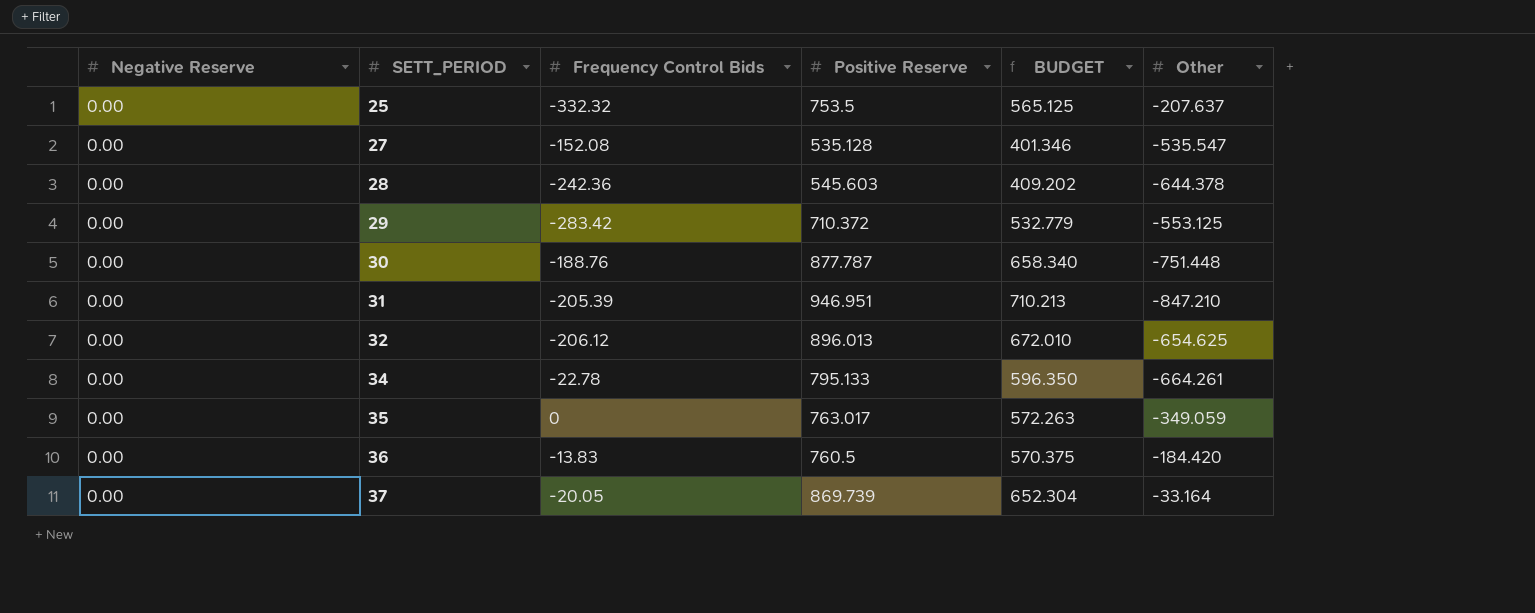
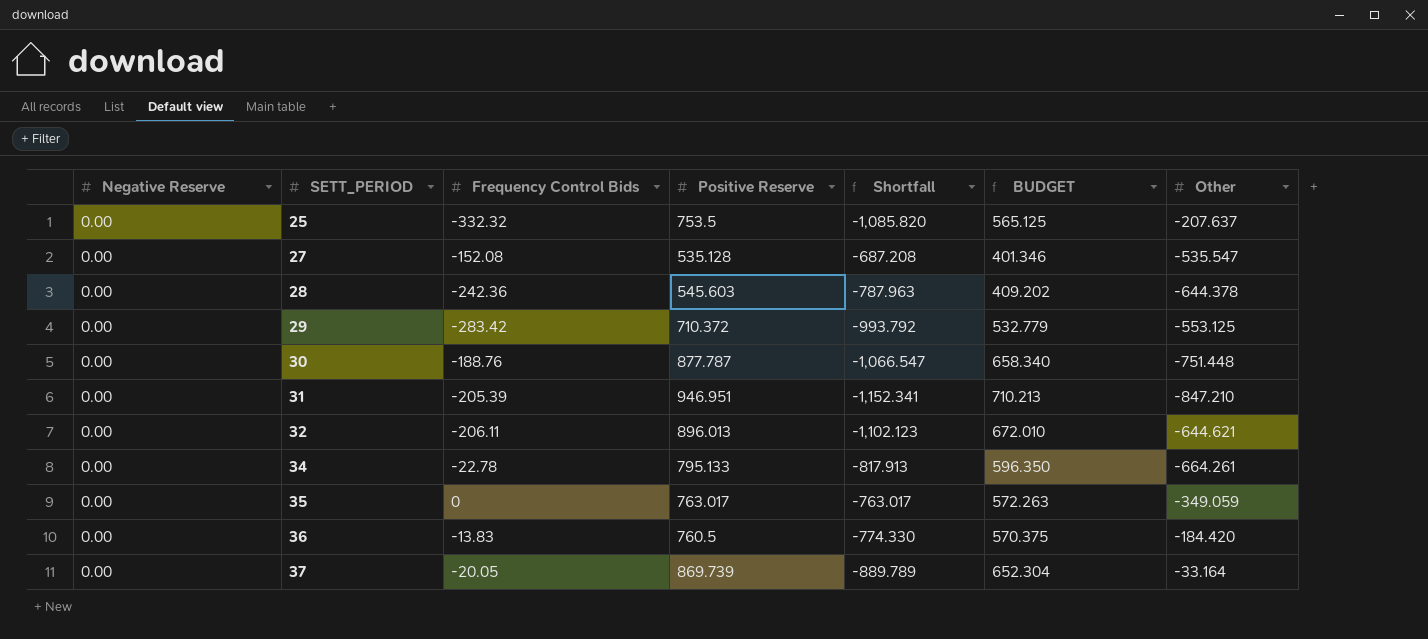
column Shortfall | formula: none -> [Frequency Control Bids] - [Positive Reserve]
32 | Frequency Control Bids: -206.12 -> -206.11
32 | Other: -654.625 -> -644.621

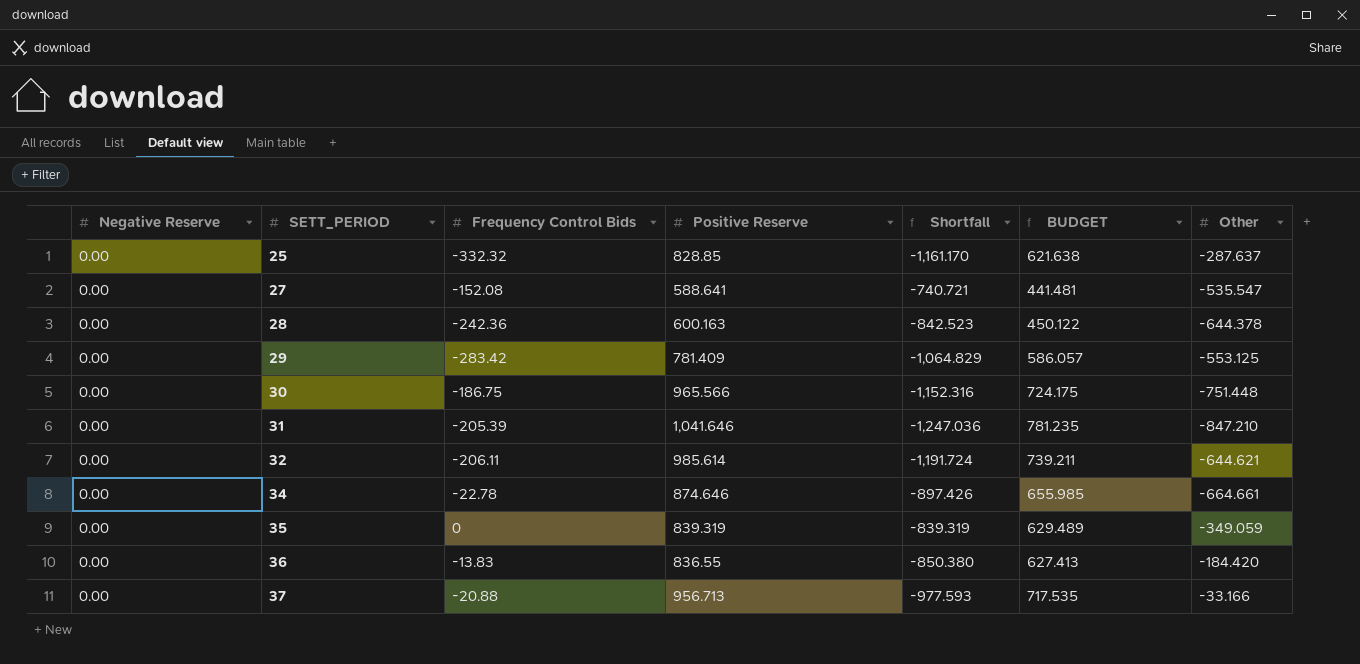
25 | Positive Reserve: 753.5 -> 828.85
25 | Shortfall: -1,085.820 -> -1,161.170
25 | BUDGET: 565.125 -> 621.638
25 | Other: -207.637 -> -287.637
27 | Positive Reserve: 535.128 -> 588.641
27 | Shortfall: -687.208 -> -740.721
27 | BUDGET: 401.346 -> 441.481
28 | Positive Reserve: 545.603 -> 600.163
28 | Shortfall: -787.963 -> -842.523
28 | BUDGET: 409.202 -> 450.122
29 | Positive Reserve: 710.372 -> 781.409
29 | Shortfall: -993.792 -> -1,064.829
29 | BUDGET: 532.779 -> 586.057
30 | Frequency Control Bids: -188.76 -> -186.75
30 | Positive Reserve: 877.787 -> 965.566
30 | Shortfall: -1,066.547 -> -1,152.316
30 | BUDGET: 658.340 -> 724.175
31 | Positive Reserve: 946.951 -> 1,041.646
31 | Shortfall: -1,152.341 -> -1,247.036
31 | BUDGET: 710.213 -> 781.235
32 | Positive Reserve: 896.013 -> 985.614
32 | Shortfall: -1,102.123 -> -1,191.724
32 | BUDGET: 672.010 -> 739.211
34 | Positive Reserve: 795.133 -> 874.646
34 | Shortfall: -817.913 -> -897.426
34 | BUDGET: 596.350 -> 655.985
34 | Other: -664.261 -> -664.661
35 | Positive Reserve: 763.017 -> 839.319
35 | Shortfall: -763.017 -> -839.319
35 | BUDGET: 572.263 -> 629.489
36 | Positive Reserve: 760.5 -> 836.55
36 | Shortfall: -774.330 -> -850.380
36 | BUDGET: 570.375 -> 627.413
37 | Frequency Control Bids: -20.05 -> -20.88
37 | Positive Reserve: 869.739 -> 956.713
37 | Shortfall: -889.789 -> -977.593
37 | BUDGET: 652.304 -> 717.535
37 | Other: -33.164 -> -33.166

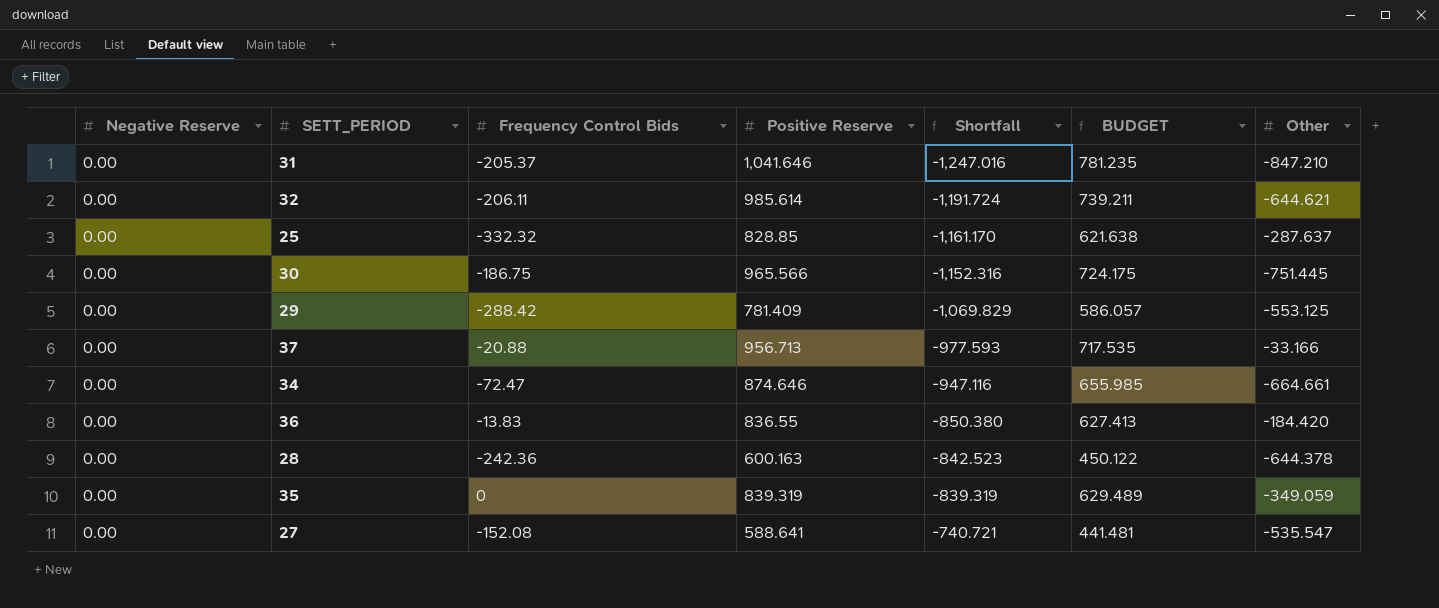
row order: SETT_PERIOD ascending -> Shortfall ascending
31 | Frequency Control Bids: -205.39 -> -205.37
31 | Shortfall: -1,247.036 -> -1,247.016
30 | Other: -751.448 -> -751.445
29 | Frequency Control Bids: -283.42 -> -288.42
29 | Shortfall: -1,064.829 -> -1,069.829
34 | Frequency Control Bids: -22.78 -> -72.47
34 | Shortfall: -897.426 -> -947.116

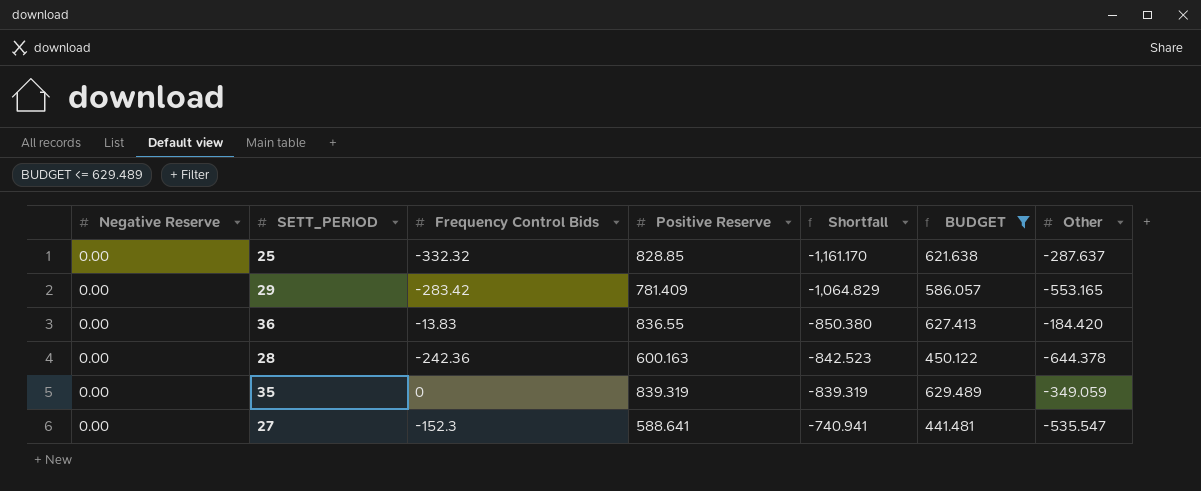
filter: none -> BUDGET <= 629.489
29 | Frequency Control Bids: -288.42 -> -283.42
29 | Shortfall: -1,069.829 -> -1,064.829
29 | Other: -553.125 -> -553.165
27 | Frequency Control Bids: -152.08 -> -152.3
27 | Shortfall: -740.721 -> -740.941

